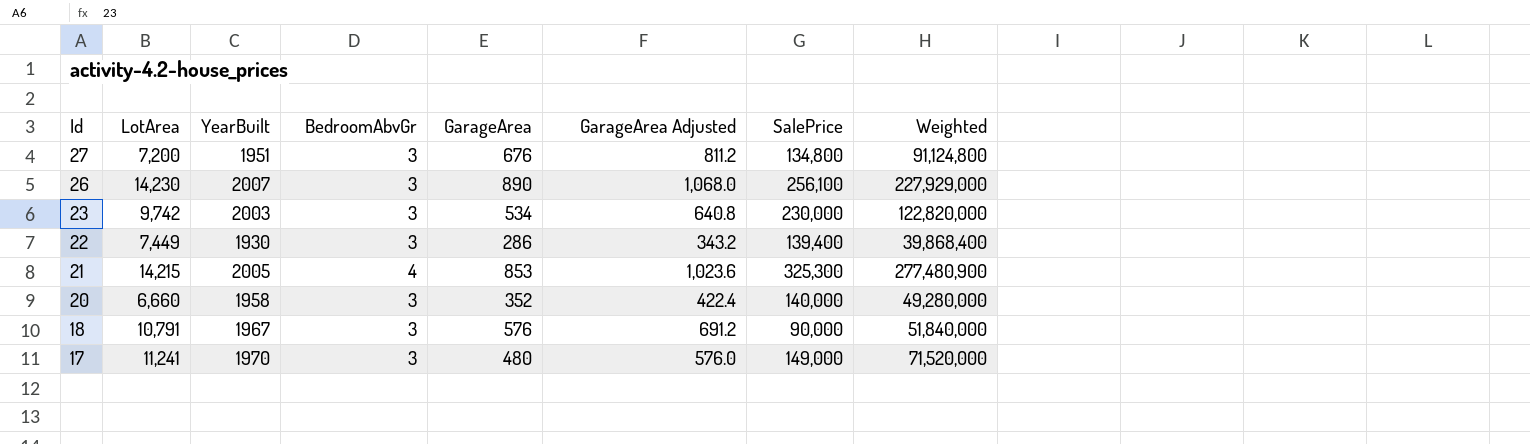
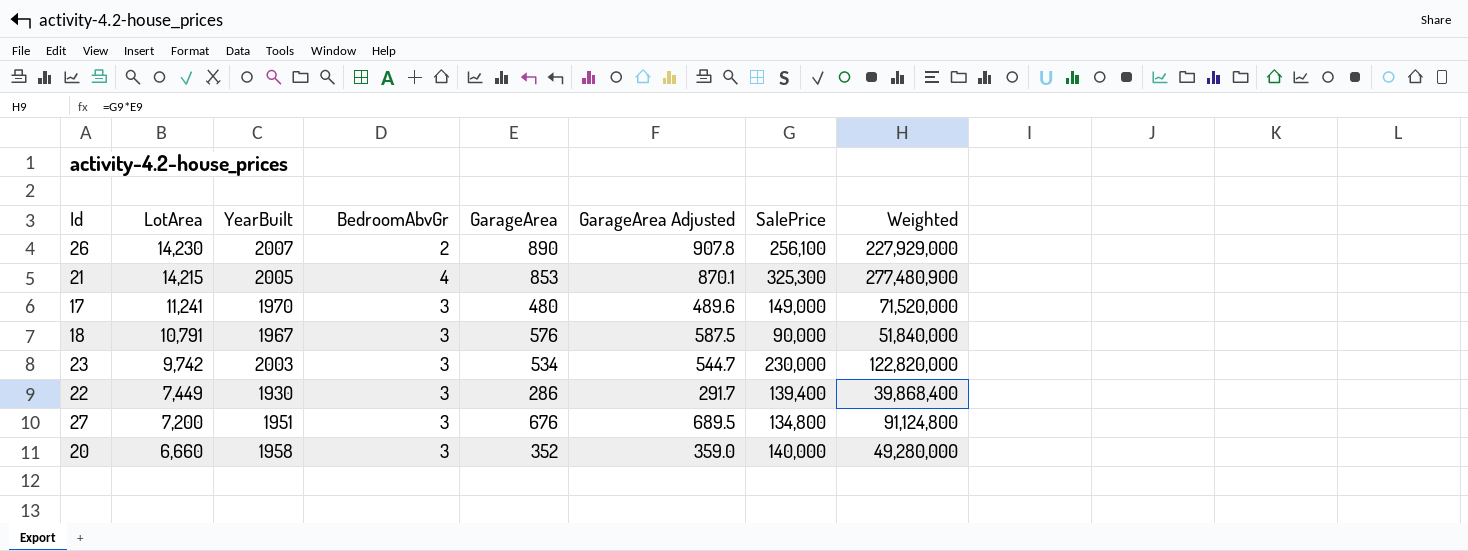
row order: Id descending -> LotArea descending
column GarageArea Adjusted | formula: [GarageArea] * 1.2 -> [GarageArea] * 1.02
26 | BedroomAbvGr: 3 -> 2

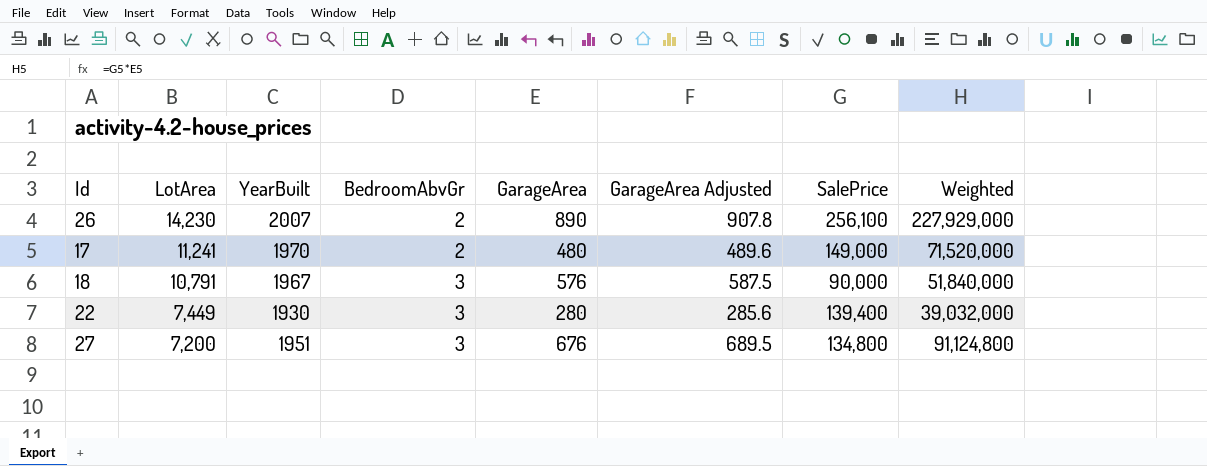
row 21: 14,215 | 2005 | 4 | 853 | 870.1 | 325,300 | 277,480,900 -> none
row 23: 9,742 | 2003 | 3 | 534 | 544.7 | 230,000 | 122,820,000 -> none
row 20: 6,660 | 1958 | 3 | 352 | 359.0 | 140,000 | 49,280,000 -> none
17 | BedroomAbvGr: 3 -> 2
22 | GarageArea: 286 -> 280
22 | GarageArea Adjusted: 291.7 -> 285.6
22 | Weighted: 39,868,400 -> 39,032,000

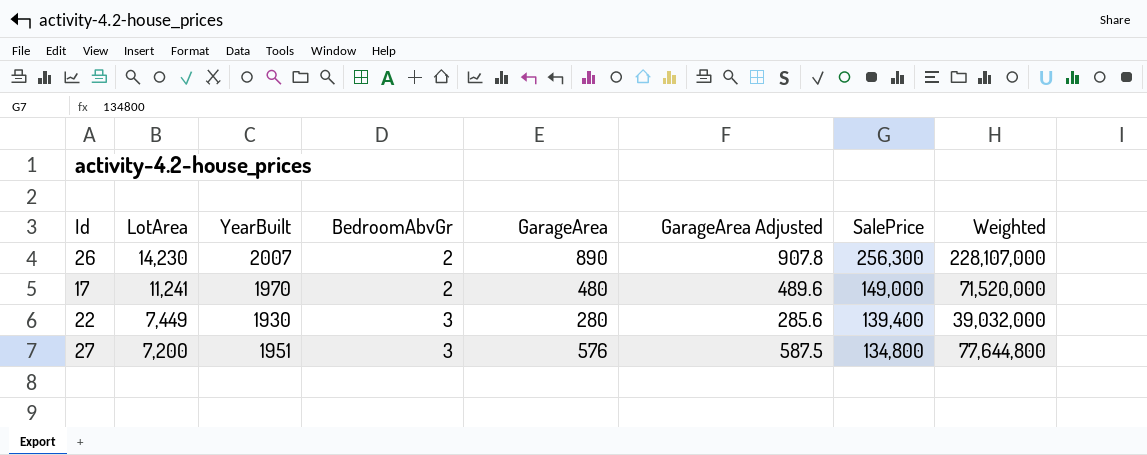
row 18: 10,791 | 1967 | 3 | 576 | 587.5 | 90,000 | 51,840,000 -> none
26 | SalePrice: 256,100 -> 256,300
26 | Weighted: 227,929,000 -> 228,107,000
27 | GarageArea: 676 -> 576
27 | GarageArea Adjusted: 689.5 -> 587.5
27 | Weighted: 91,124,800 -> 77,644,800

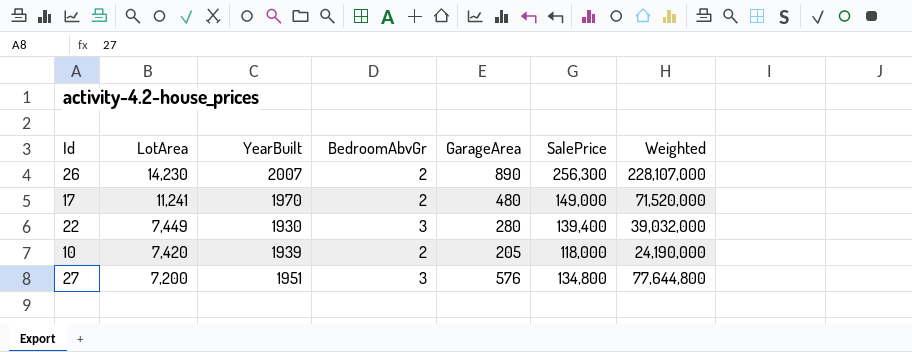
column GarageArea Adjusted | formula: [GarageArea] * 1.02 -> none
row 10: none -> 7,420 | 1939 | 2 | 205 | 118,000 | 24,190,000

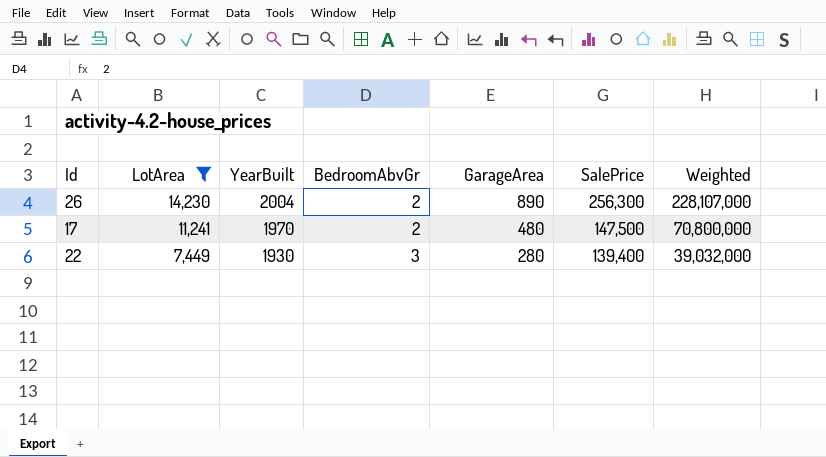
filter: none -> LotArea >= 7,449
26 | YearBuilt: 2007 -> 2004
17 | SalePrice: 149,000 -> 147,500
17 | Weighted: 71,520,000 -> 70,800,000

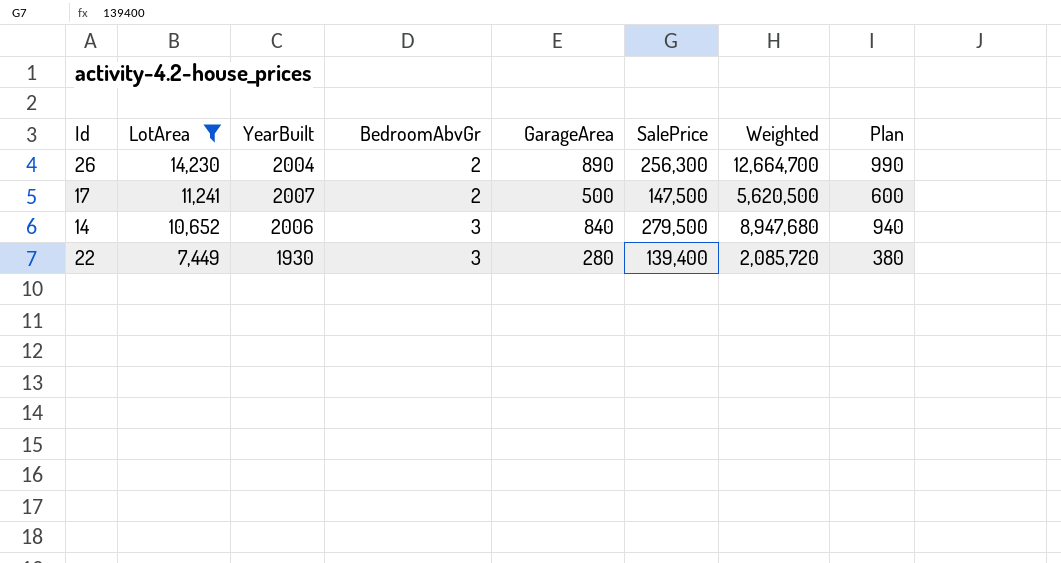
column Weighted | formula: [GarageArea] * [SalePrice] -> [LotArea] * [GarageArea]
column Plan | formula: none -> [GarageArea] + 100
17 | YearBuilt: 1970 -> 2007
17 | GarageArea: 480 -> 500
row 14: none -> 10,652 | 2006 | 3 | 840 | 279,500 | 8,947,680 | 940

